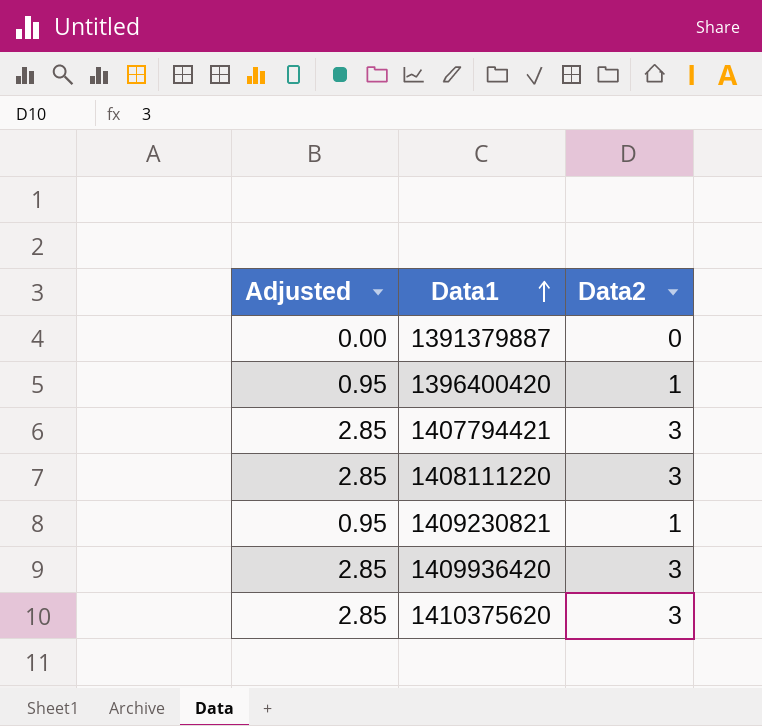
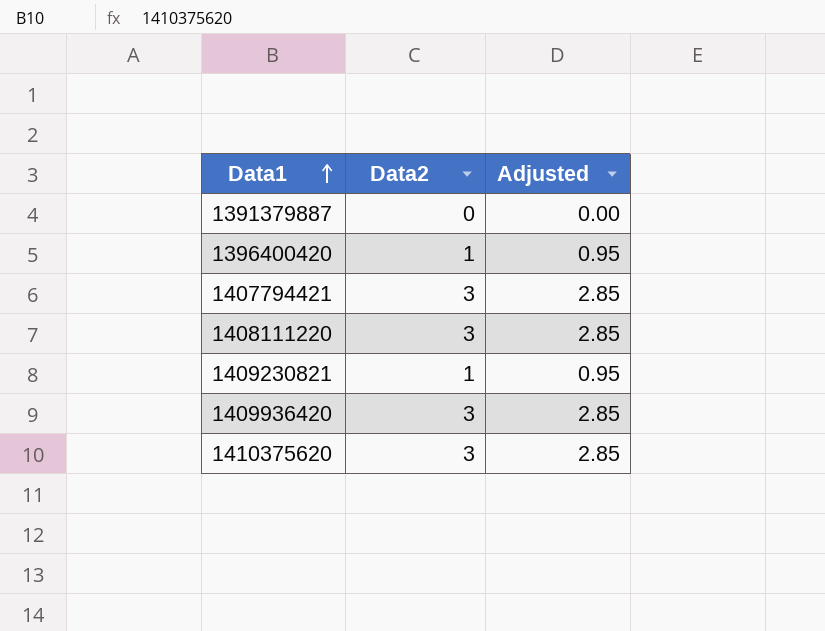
column Adjusted | position: 1 -> 3

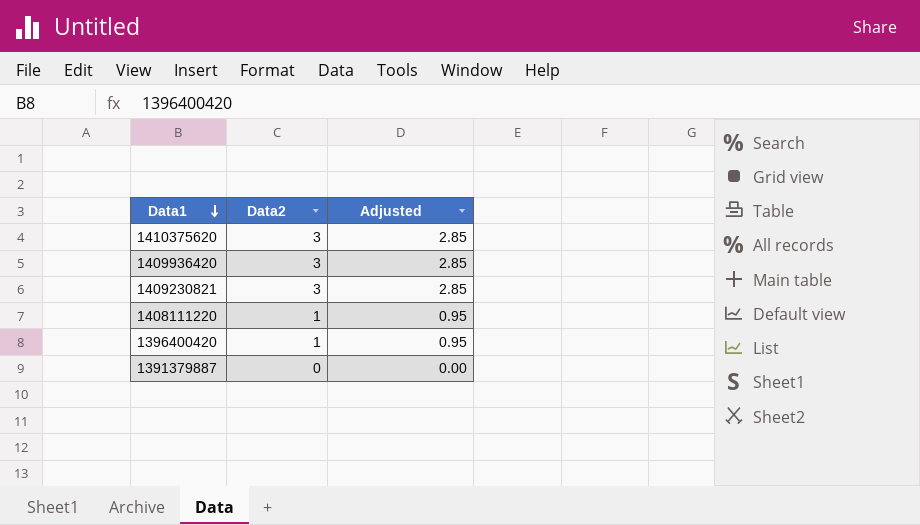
row order: Data1 ascending -> Data1 descending
row 1407794421: 3 | 2.85 -> none
1409230821 | Data2: 1 -> 3
1409230821 | Adjusted: 0.95 -> 2.85
1408111220 | Data2: 3 -> 1
1408111220 | Adjusted: 2.85 -> 0.95

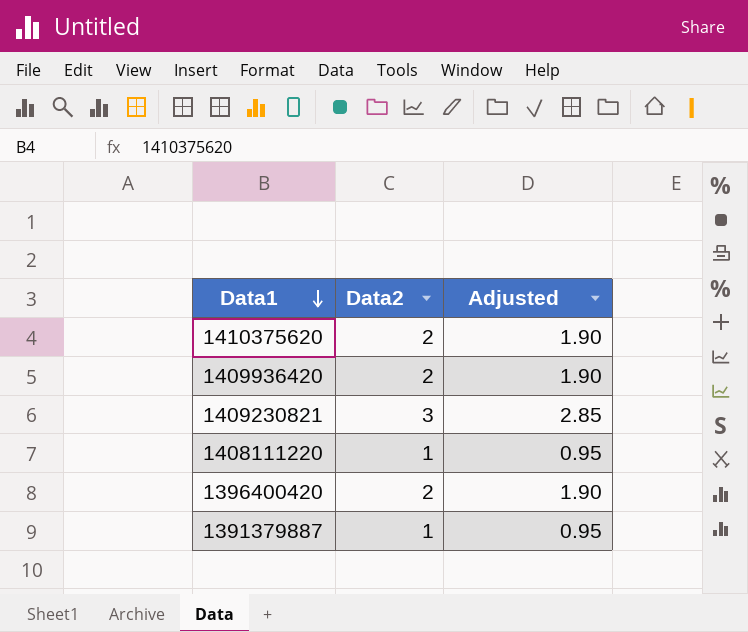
1410375620 | Data2: 3 -> 2
1410375620 | Adjusted: 2.85 -> 1.90
1409936420 | Data2: 3 -> 2
1409936420 | Adjusted: 2.85 -> 1.90
1396400420 | Data2: 1 -> 2
1396400420 | Adjusted: 0.95 -> 1.90
1391379887 | Data2: 0 -> 1
1391379887 | Adjusted: 0.00 -> 0.95

